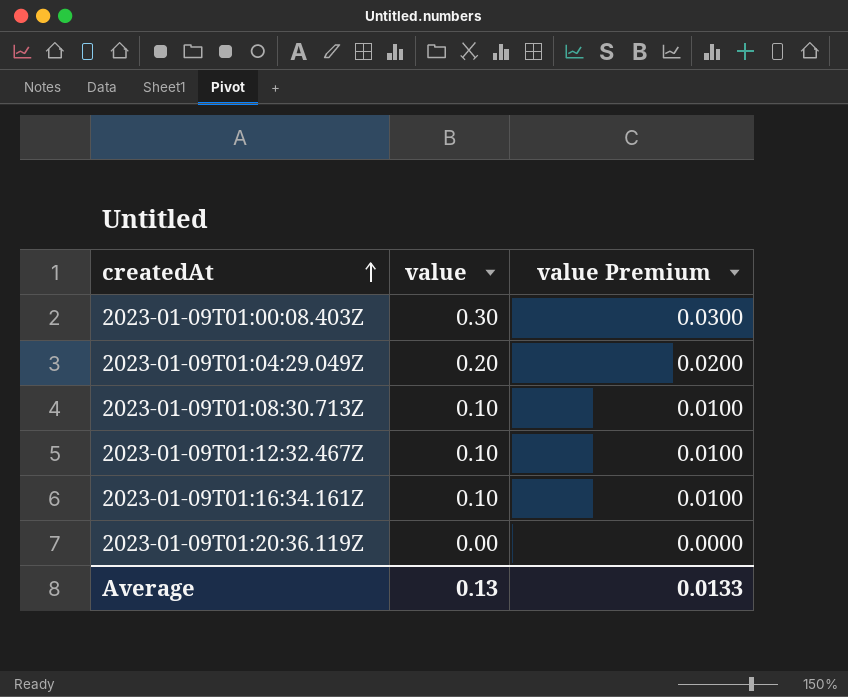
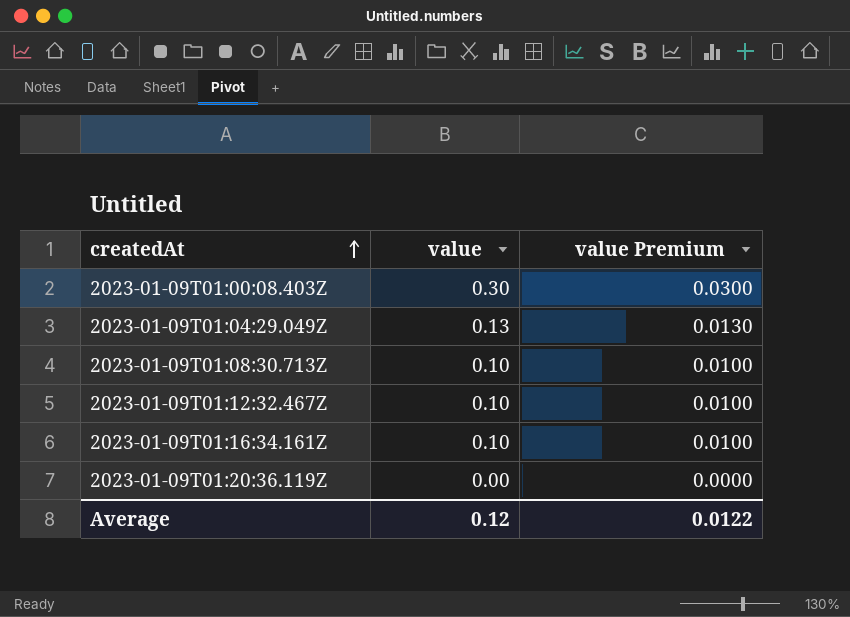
2023-01-09T01:04:29.049Z | value: 0.20 -> 0.13
2023-01-09T01:04:29.049Z | value Premium: 0.0200 -> 0.0130
Average | value: 0.13 -> 0.12
Average | value Premium: 0.0133 -> 0.0122

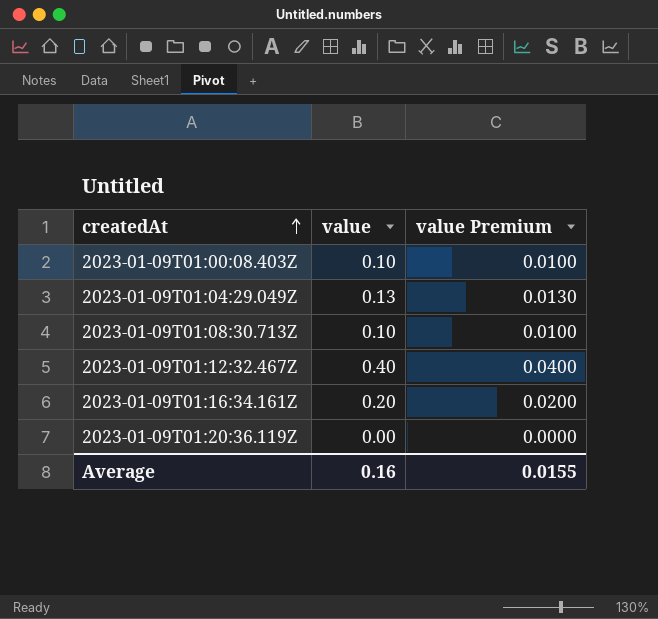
2023-01-09T01:00:08.403Z | value: 0.30 -> 0.10
2023-01-09T01:00:08.403Z | value Premium: 0.0300 -> 0.0100
2023-01-09T01:12:32.467Z | value: 0.10 -> 0.40
2023-01-09T01:12:32.467Z | value Premium: 0.0100 -> 0.0400
2023-01-09T01:16:34.161Z | value: 0.10 -> 0.20
2023-01-09T01:16:34.161Z | value Premium: 0.0100 -> 0.0200
Average | value: 0.12 -> 0.16
Average | value Premium: 0.0122 -> 0.0155

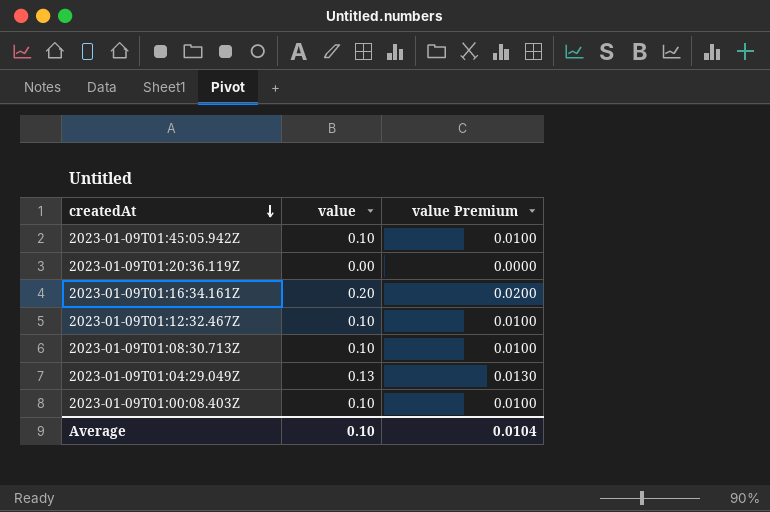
row order: createdAt ascending -> createdAt descending
row 2023-01-09T01:45:05.942Z: none -> 0.10 | 0.0100
2023-01-09T01:12:32.467Z | value: 0.40 -> 0.10
2023-01-09T01:12:32.467Z | value Premium: 0.0400 -> 0.0100
Average | value: 0.16 -> 0.10
Average | value Premium: 0.0155 -> 0.0104

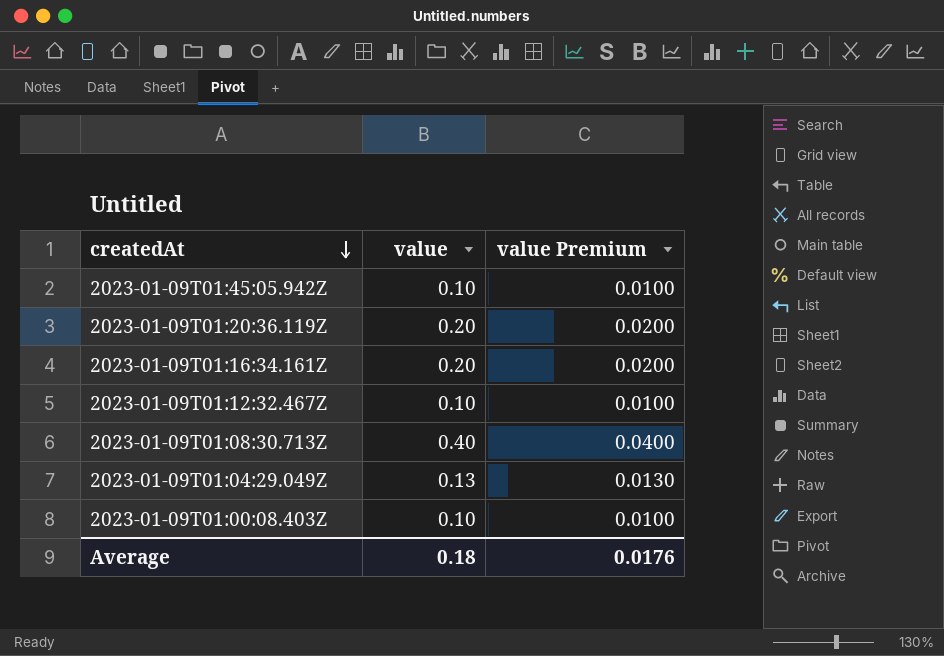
2023-01-09T01:20:36.119Z | value: 0.00 -> 0.20
2023-01-09T01:20:36.119Z | value Premium: 0.0000 -> 0.0200
2023-01-09T01:08:30.713Z | value: 0.10 -> 0.40
2023-01-09T01:08:30.713Z | value Premium: 0.0100 -> 0.0400
Average | value: 0.10 -> 0.18
Average | value Premium: 0.0104 -> 0.0176

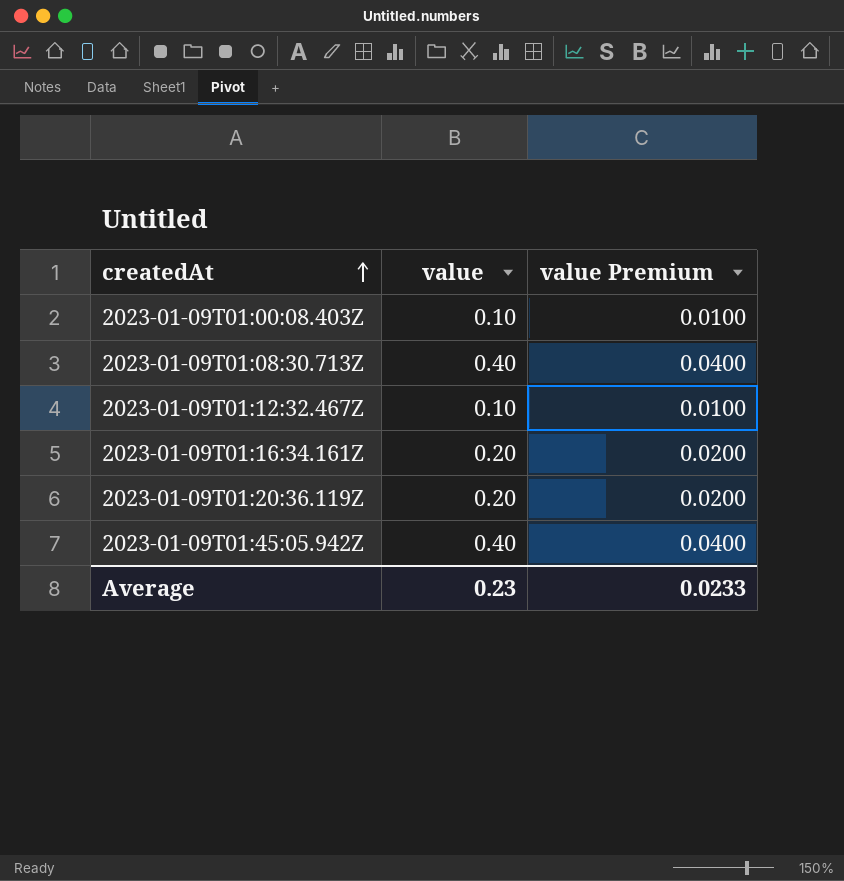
row order: createdAt descending -> createdAt ascending
row 2023-01-09T01:04:29.049Z: 0.13 | 0.0130 -> none
2023-01-09T01:45:05.942Z | value: 0.10 -> 0.40
2023-01-09T01:45:05.942Z | value Premium: 0.0100 -> 0.0400
Average | value: 0.18 -> 0.23
Average | value Premium: 0.0176 -> 0.0233

